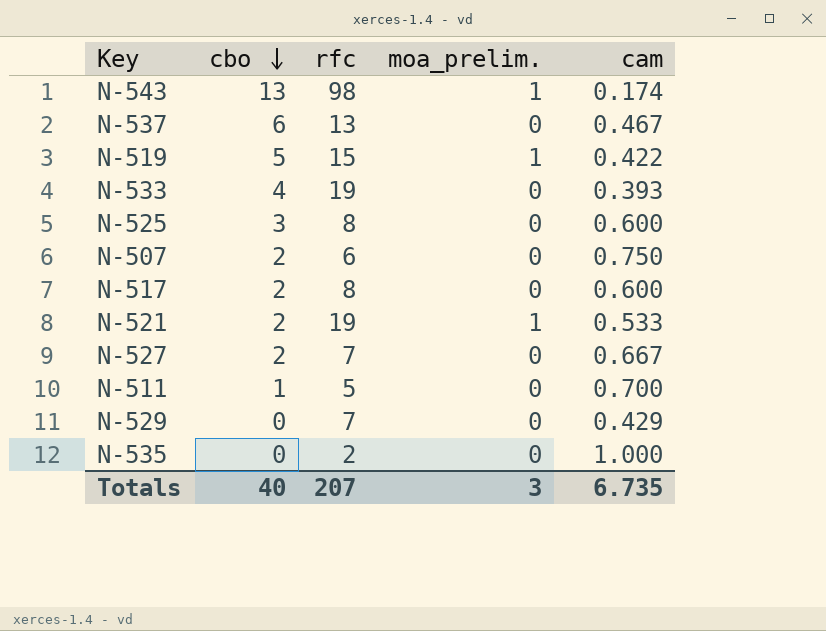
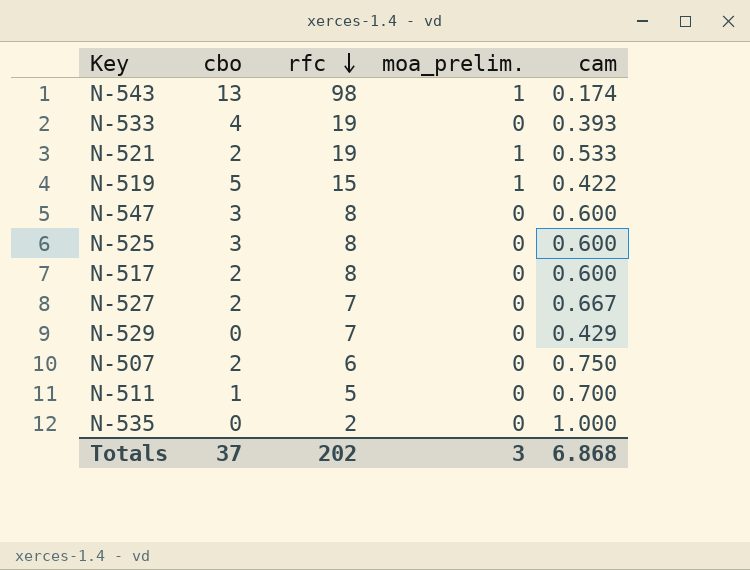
row order: cbo descending -> rfc descending
row N-537: 6 | 13 | 0 | 0.467 -> none
row N-547: none -> 3 | 8 | 0 | 0.600
Totals | cbo: 40 -> 37
Totals | rfc: 207 -> 202
Totals | cam: 6.735 -> 6.868

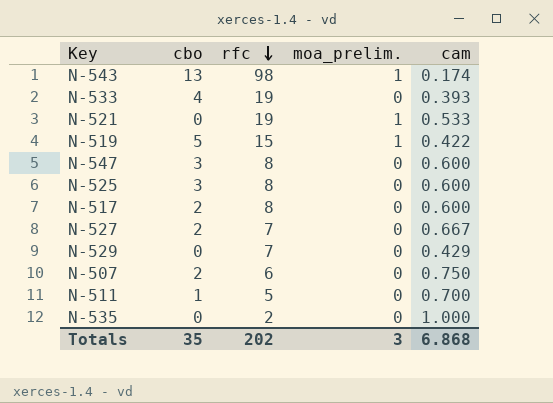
N-521 | cbo: 2 -> 0
Totals | cbo: 37 -> 35

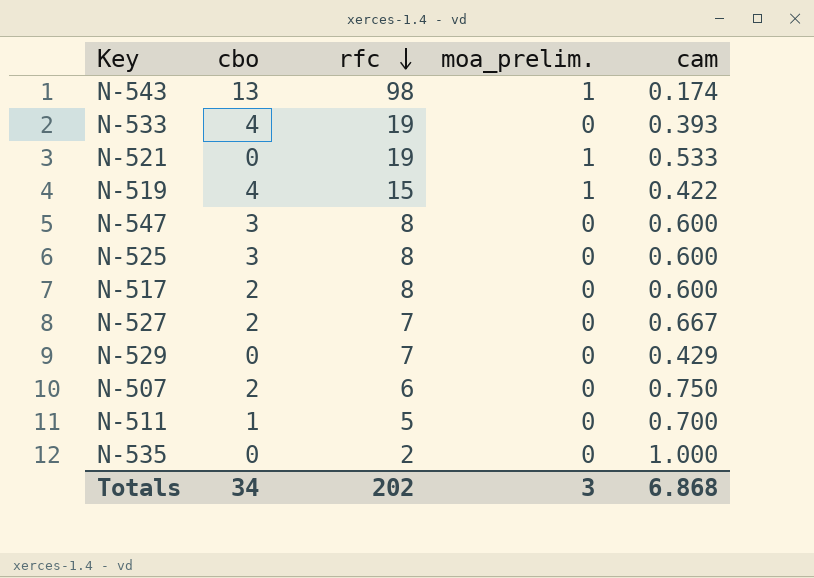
N-519 | cbo: 5 -> 4
Totals | cbo: 35 -> 34

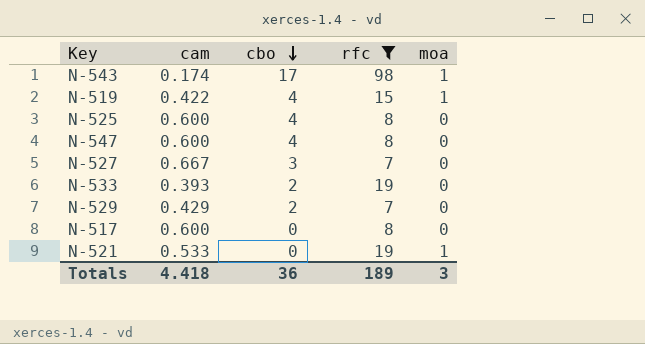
filter: none -> rfc >= 7
row order: rfc descending -> cbo descending
column cam | position: 5 -> 2
column name: moa_prelim. -> moa
N-543 | cbo: 13 -> 17
N-525 | cbo: 3 -> 4
N-547 | cbo: 3 -> 4
N-527 | cbo: 2 -> 3
N-533 | cbo: 4 -> 2
N-529 | cbo: 0 -> 2
N-517 | cbo: 2 -> 0
Totals | cam: 6.868 -> 4.418
Totals | cbo: 34 -> 36
Totals | rfc: 202 -> 189

